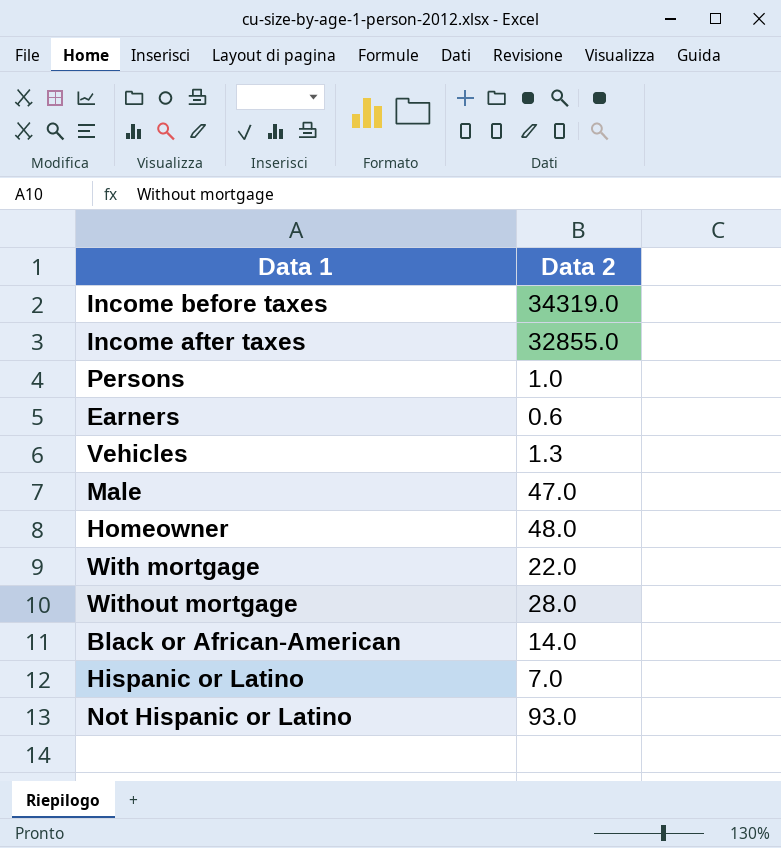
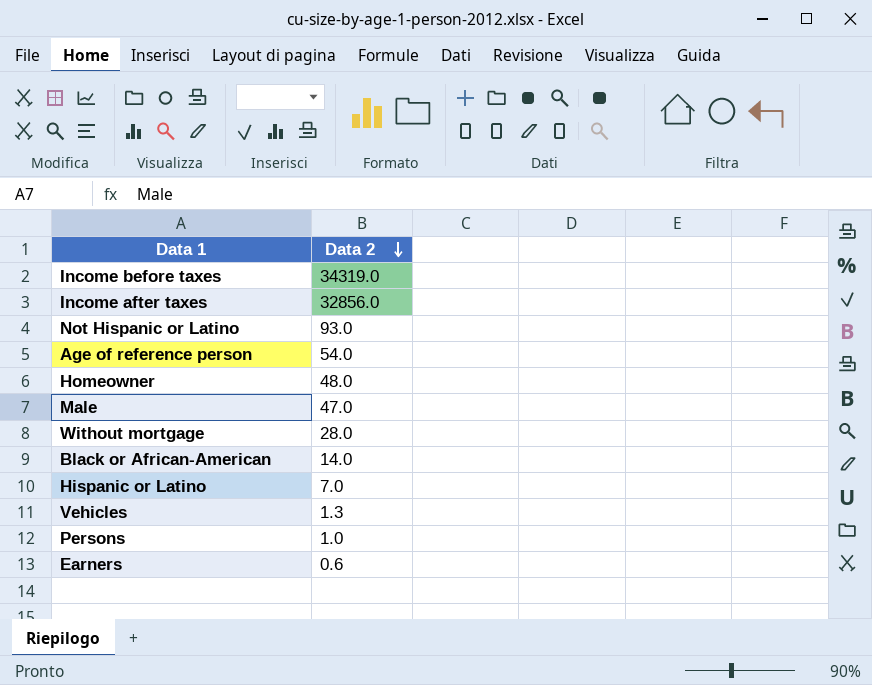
row order: none -> Data 2 descending
row With mortgage: 22.0 -> none
Income after taxes | Data 2: 32855.0 -> 32856.0
row Age of reference person: none -> 54.0

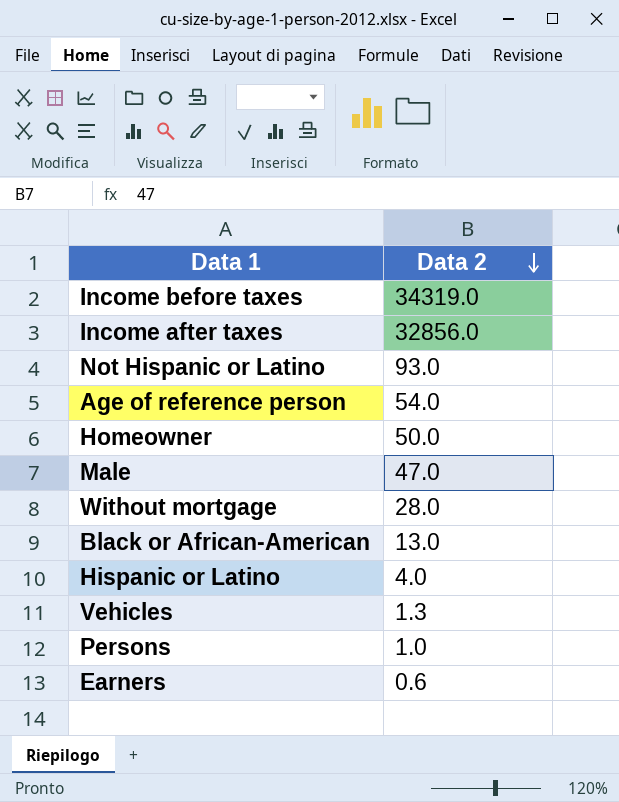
Homeowner | Data 2: 48.0 -> 50.0
Black or African-American | Data 2: 14.0 -> 13.0
Hispanic or Latino | Data 2: 7.0 -> 4.0

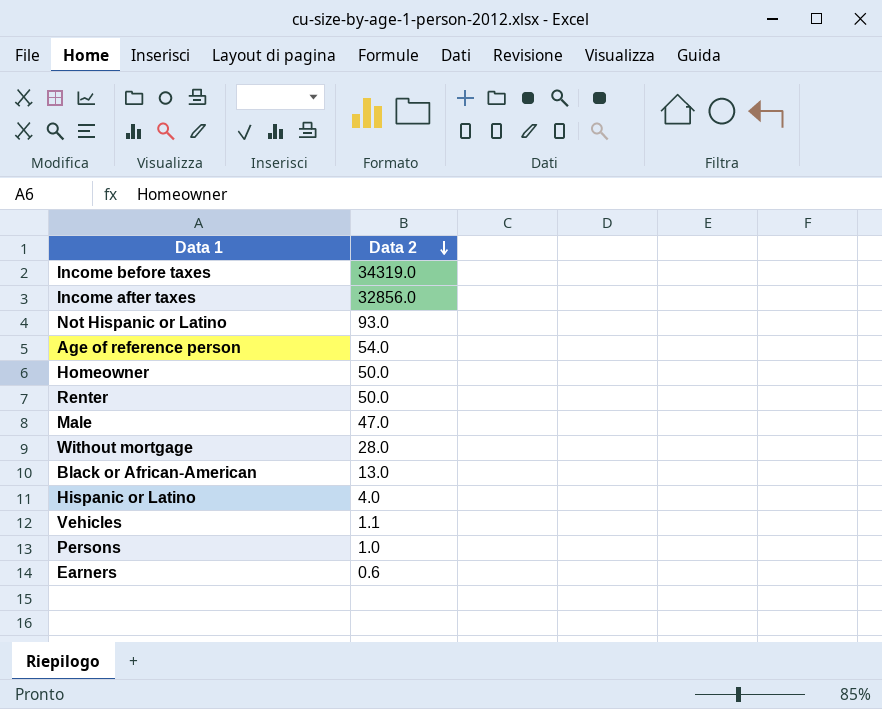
row Renter: none -> 50.0
Vehicles | Data 2: 1.3 -> 1.1

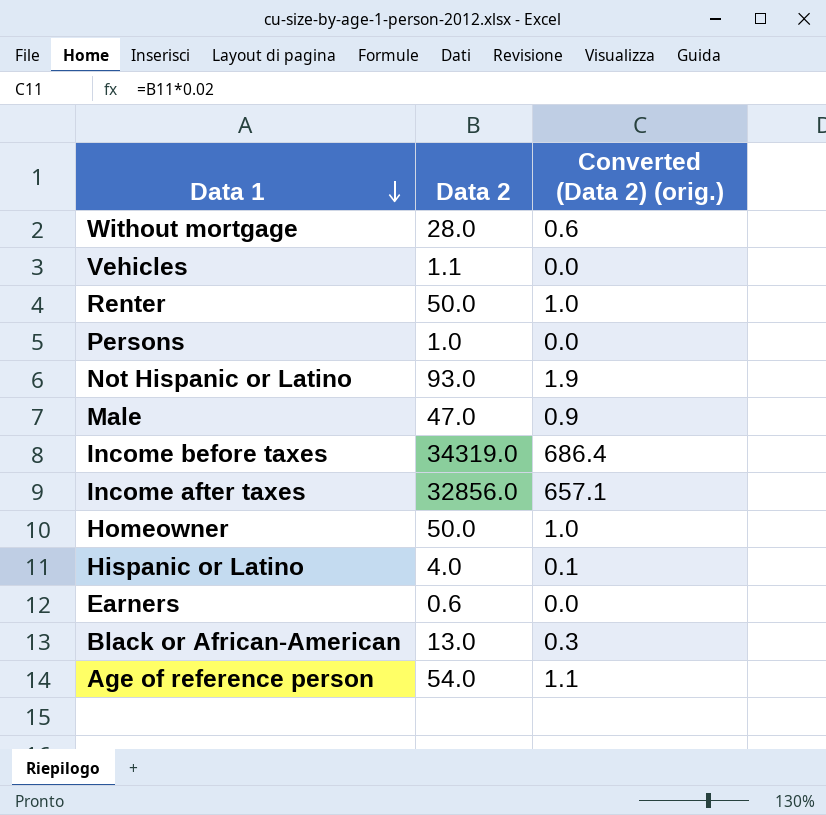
row order: Data 2 descending -> Data 1 descending
column Converted (Data 2) (orig.) | formula: none -> [Data 2] * 0.02

